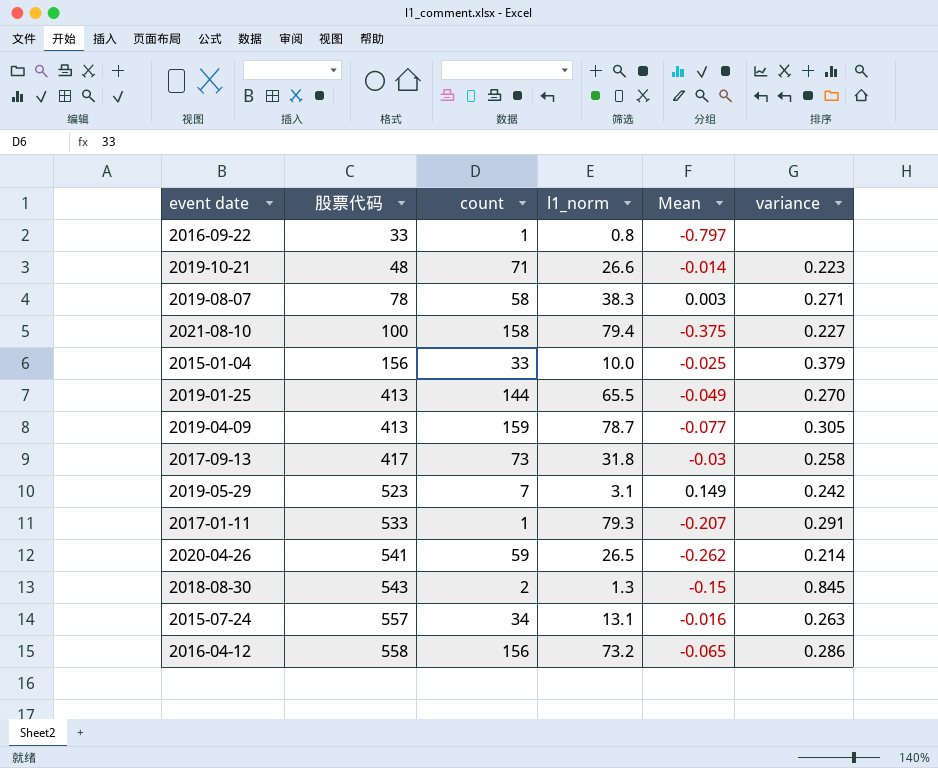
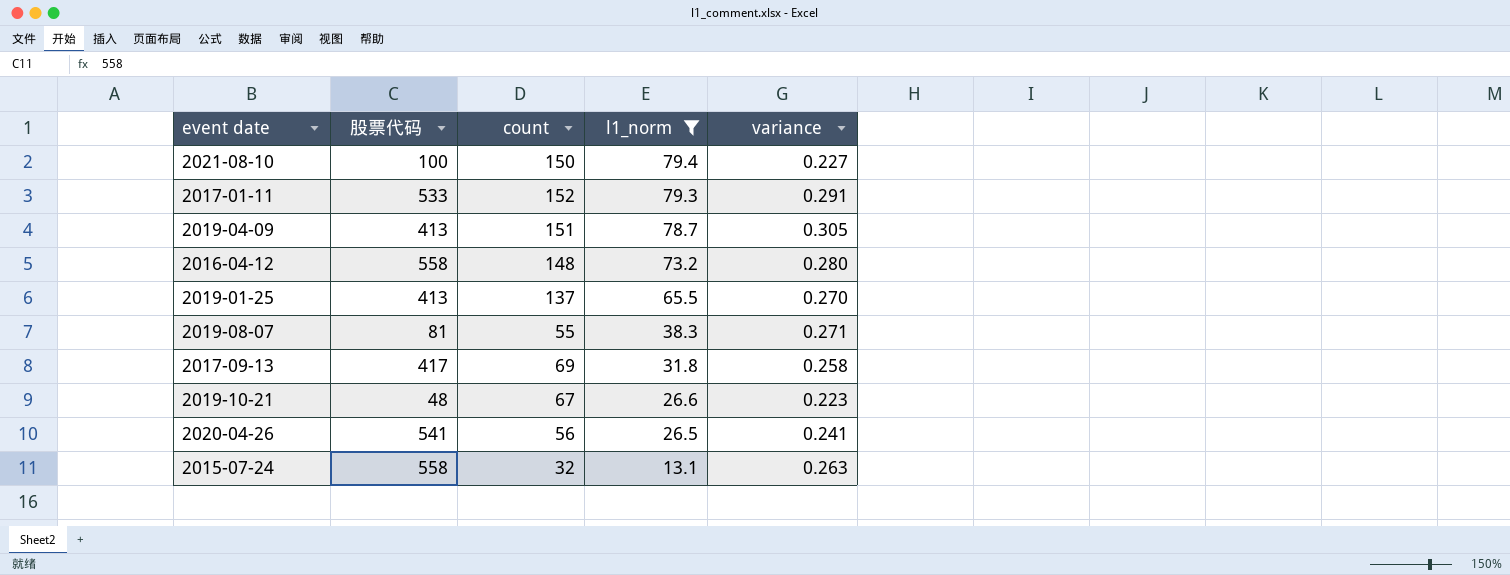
filter: none -> l1_norm >= 13.1
row order: 股票代码 ascending -> l1_norm descending
column Mean | position: 5 -> none
2021-08-10 | count: 158 -> 150
2017-01-11 | count: 1 -> 152
2019-04-09 | count: 159 -> 151
2016-04-12 | count: 156 -> 148
2016-04-12 | variance: 0.286 -> 0.280
2019-01-25 | count: 144 -> 137
2019-08-07 | 股票代码: 78 -> 81
2019-08-07 | count: 58 -> 55
2017-09-13 | count: 73 -> 69
2019-10-21 | count: 71 -> 67
2020-04-26 | count: 59 -> 56
2020-04-26 | variance: 0.214 -> 0.241
2015-07-24 | 股票代码: 557 -> 558
2015-07-24 | count: 34 -> 32

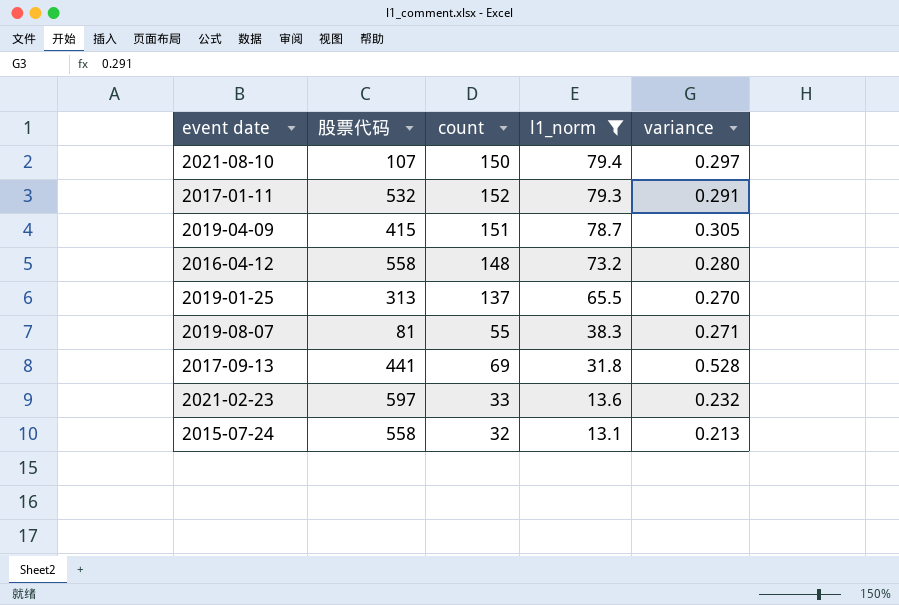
row 2019-10-21: 48 | 67 | 26.6 | 0.223 -> none
row 2020-04-26: 541 | 56 | 26.5 | 0.241 -> none
2021-08-10 | 股票代码: 100 -> 107
2021-08-10 | variance: 0.227 -> 0.297
2017-01-11 | 股票代码: 533 -> 532
2019-04-09 | 股票代码: 413 -> 415
2019-01-25 | 股票代码: 413 -> 313
2017-09-13 | 股票代码: 417 -> 441
2017-09-13 | variance: 0.258 -> 0.528
row 2021-02-23: none -> 597 | 33 | 13.6 | 0.232
2015-07-24 | variance: 0.263 -> 0.213

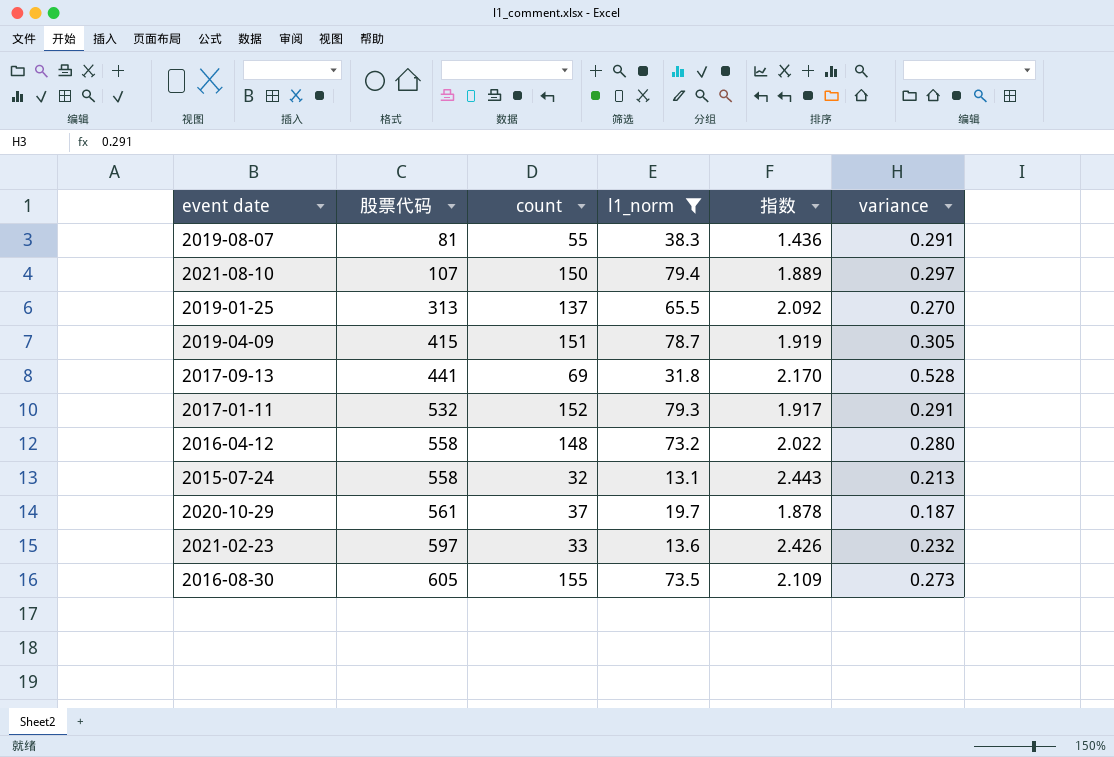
row order: l1_norm descending -> 股票代码 ascending
column 指数 | formula: none -> [count] / [l1_norm]
2019-08-07 | variance: 0.271 -> 0.291
row 2020-10-29: none -> 561 | 37 | 19.7 | 1.878 | 0.187
row 2016-08-30: none -> 605 | 155 | 73.5 | 2.109 | 0.273

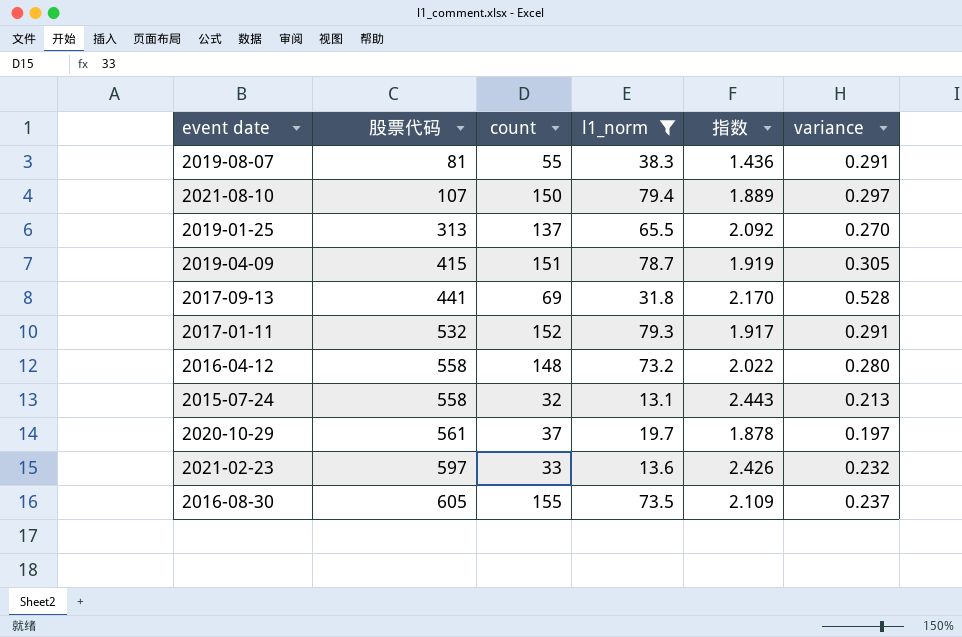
2020-10-29 | variance: 0.187 -> 0.197
2016-08-30 | variance: 0.273 -> 0.237

